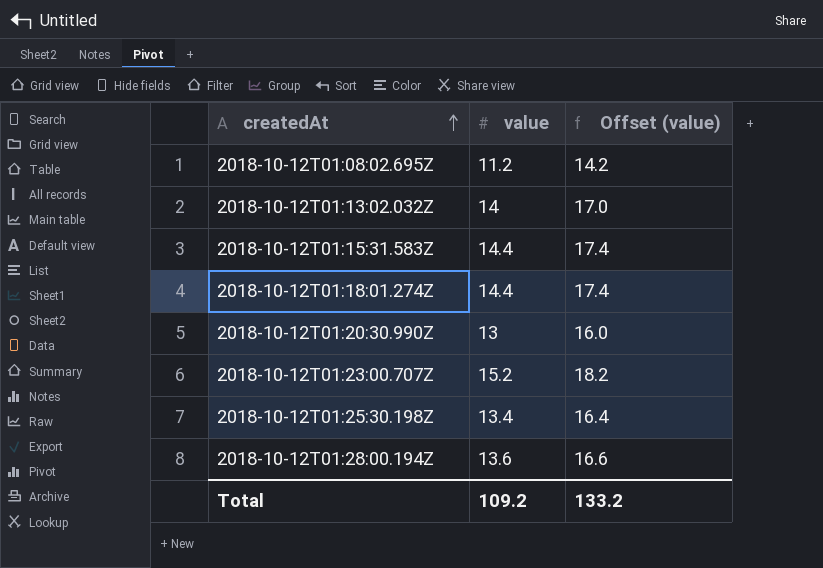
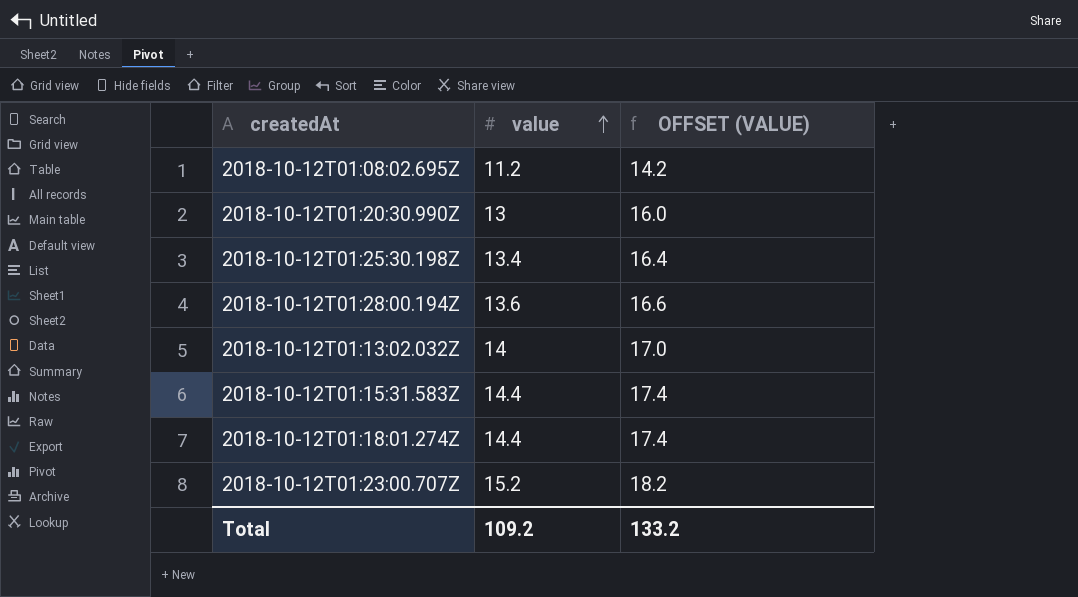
row order: createdAt ascending -> value ascending
column name: Offset (value) -> OFFSET (VALUE)

